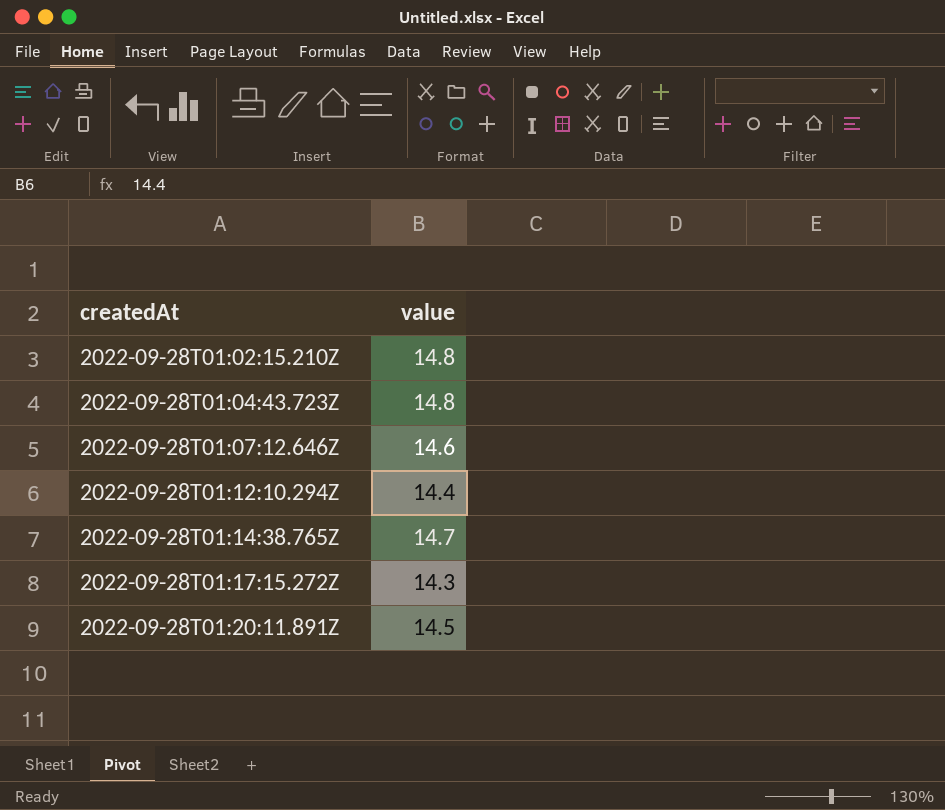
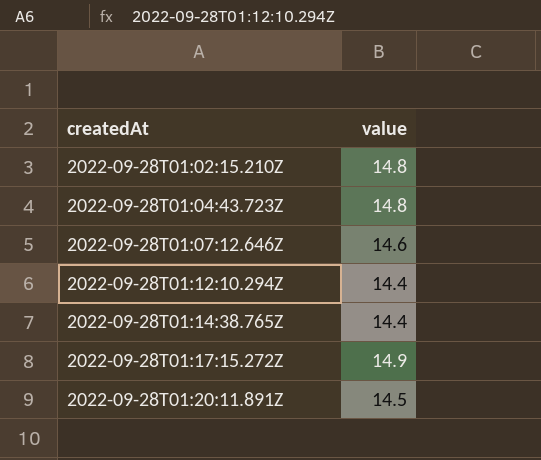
2022-09-28T01:14:38.765Z | value: 14.7 -> 14.4
2022-09-28T01:17:15.272Z | value: 14.3 -> 14.9

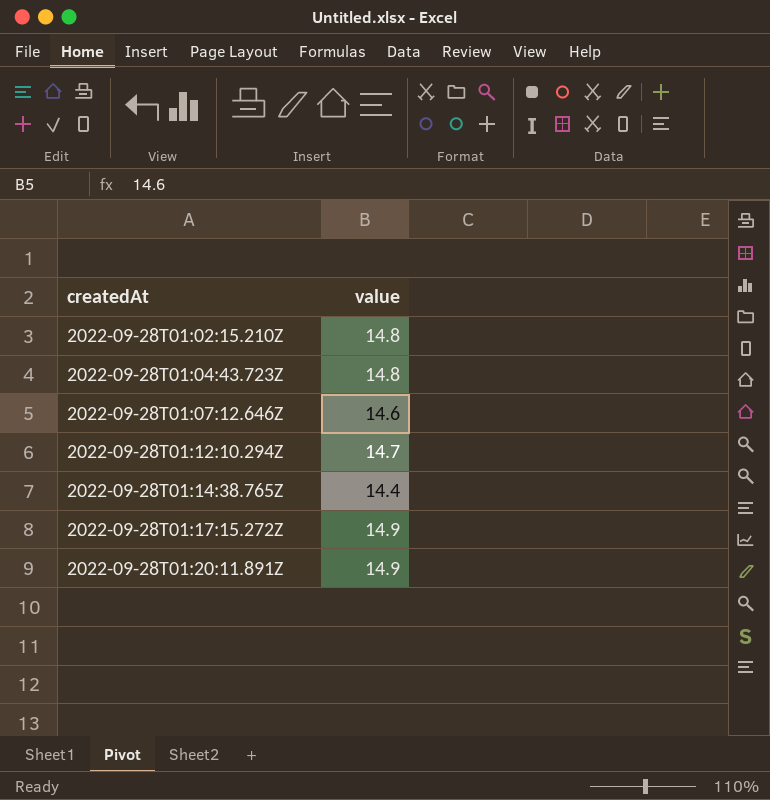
2022-09-28T01:12:10.294Z | value: 14.4 -> 14.7
2022-09-28T01:20:11.891Z | value: 14.5 -> 14.9

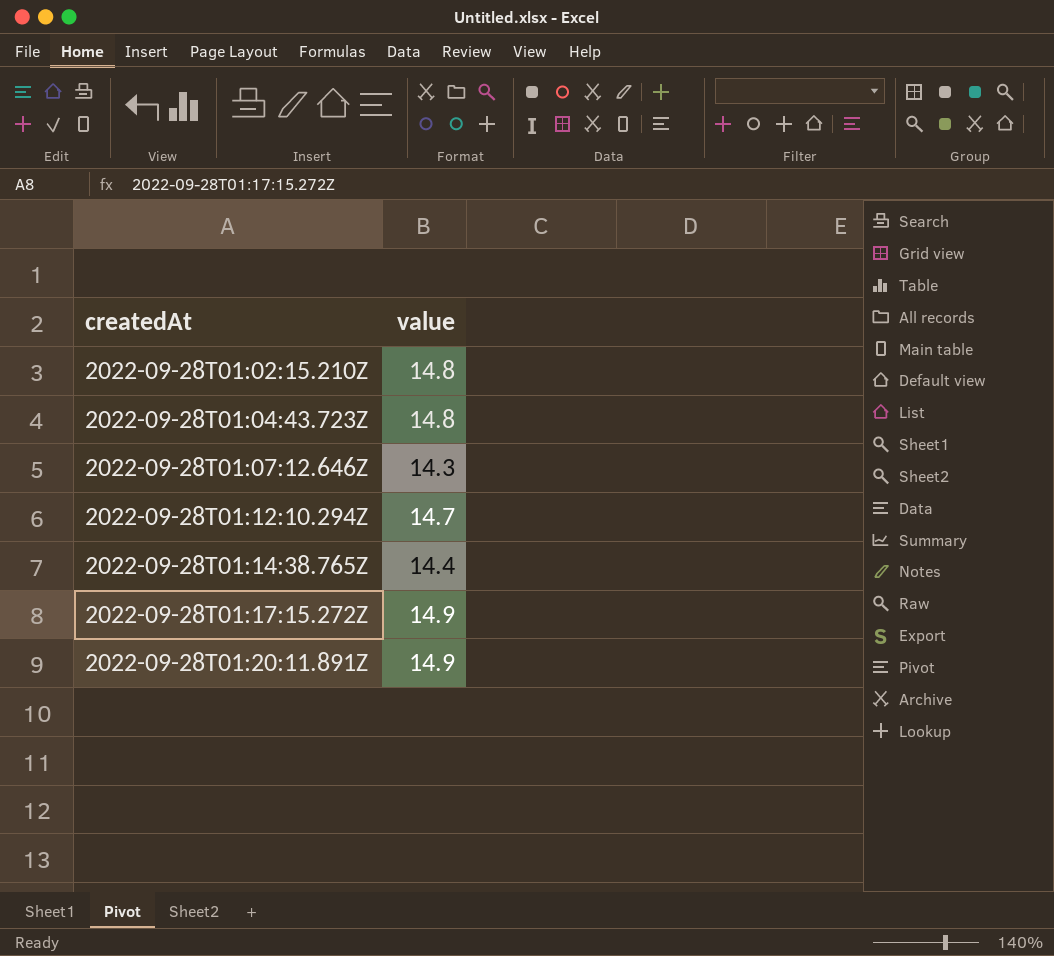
2022-09-28T01:07:12.646Z | value: 14.6 -> 14.3

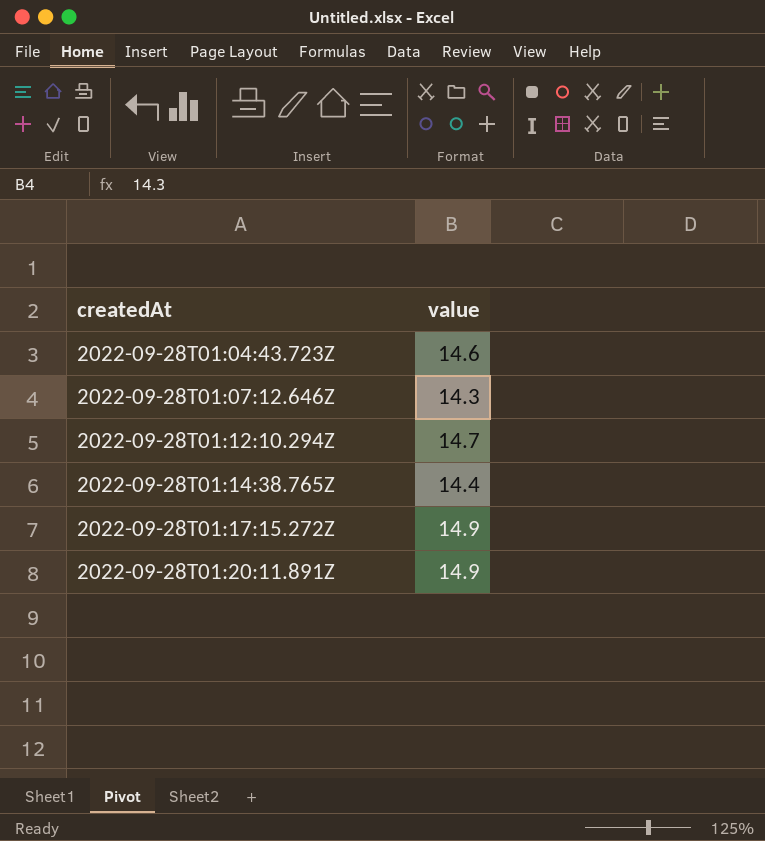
row 2022-09-28T01:02:15.210Z: 14.8 -> none
2022-09-28T01:04:43.723Z | value: 14.8 -> 14.6

